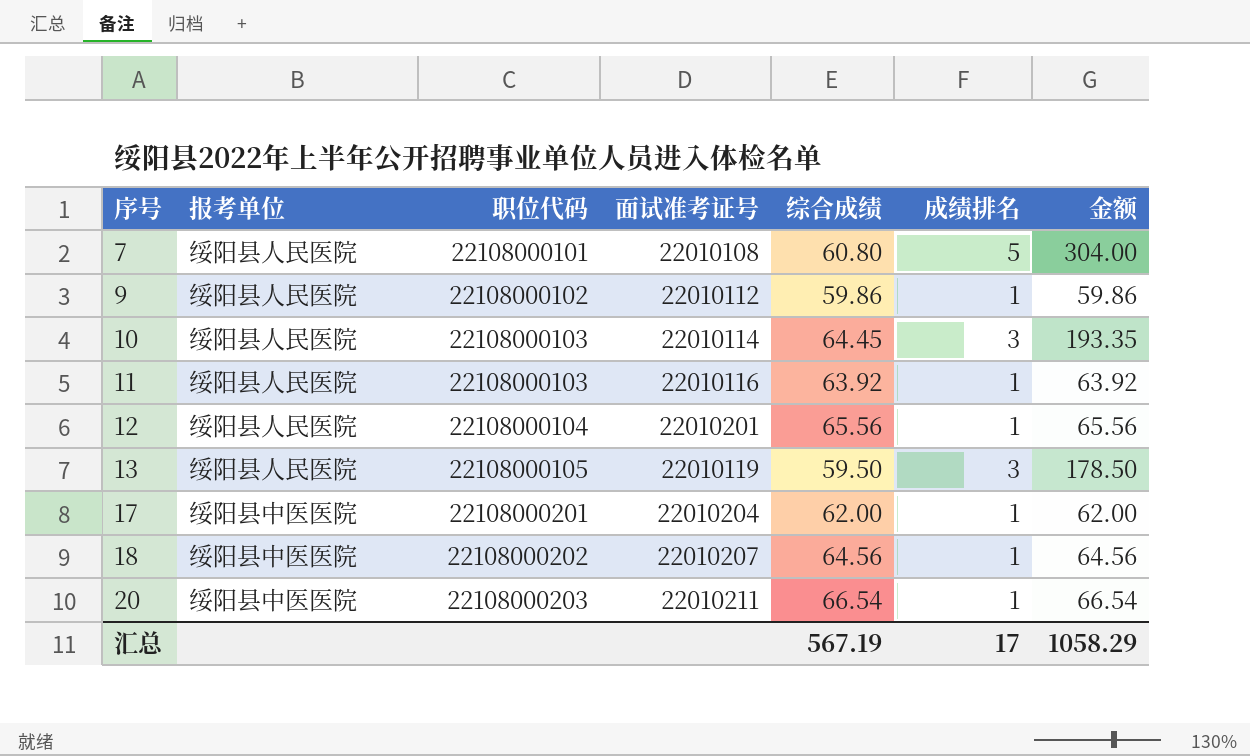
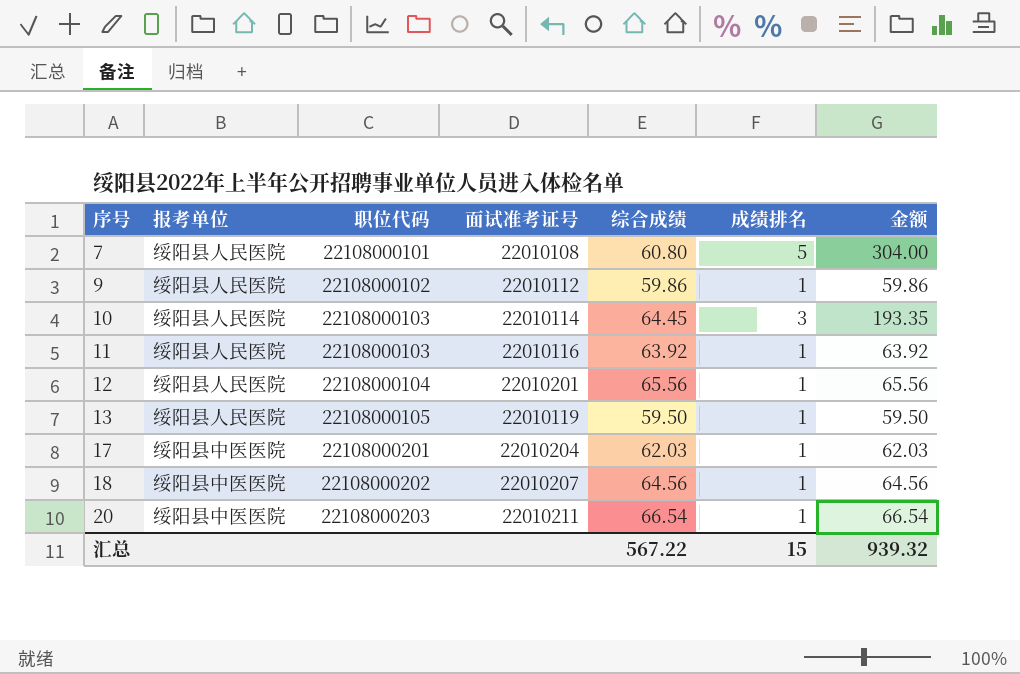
13 | 成绩排名: 3 -> 1
13 | 金额: 178.50 -> 59.50
17 | 综合成绩: 62.00 -> 62.03
17 | 金额: 62.00 -> 62.03
汇总 | 综合成绩: 567.19 -> 567.22
汇总 | 成绩排名: 17 -> 15
汇总 | 金额: 1058.29 -> 939.32

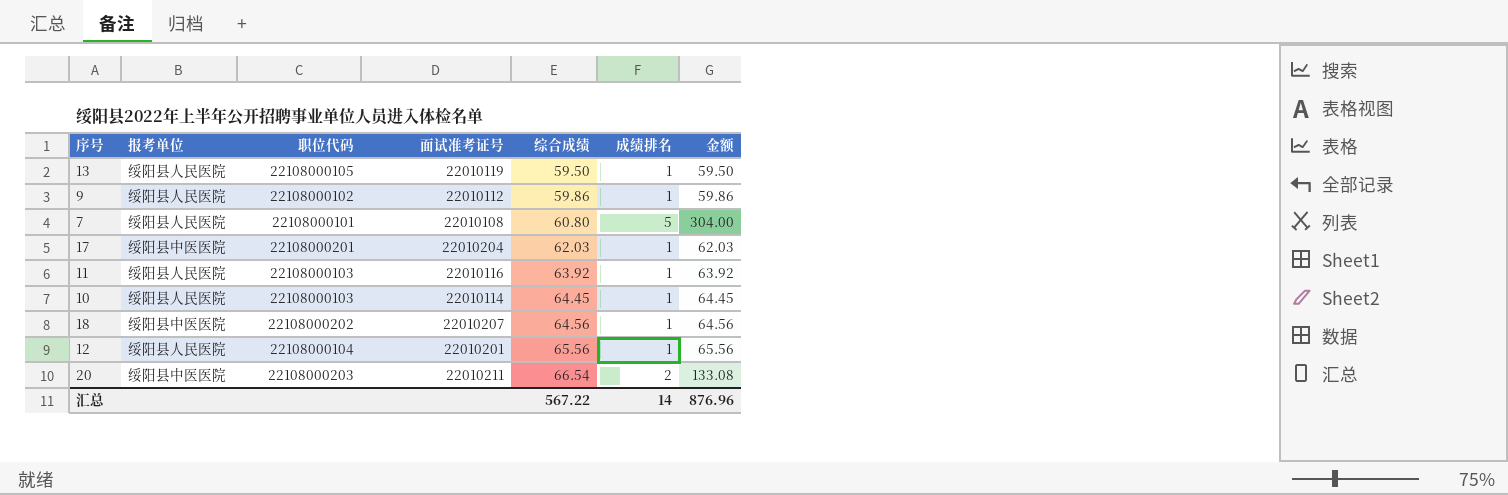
row order: 序号 ascending -> 综合成绩 ascending
10 | 成绩排名: 3 -> 1
10 | 金额: 193.35 -> 64.45
20 | 成绩排名: 1 -> 2
20 | 金额: 66.54 -> 133.08
汇总 | 成绩排名: 15 -> 14
汇总 | 金额: 939.32 -> 876.96

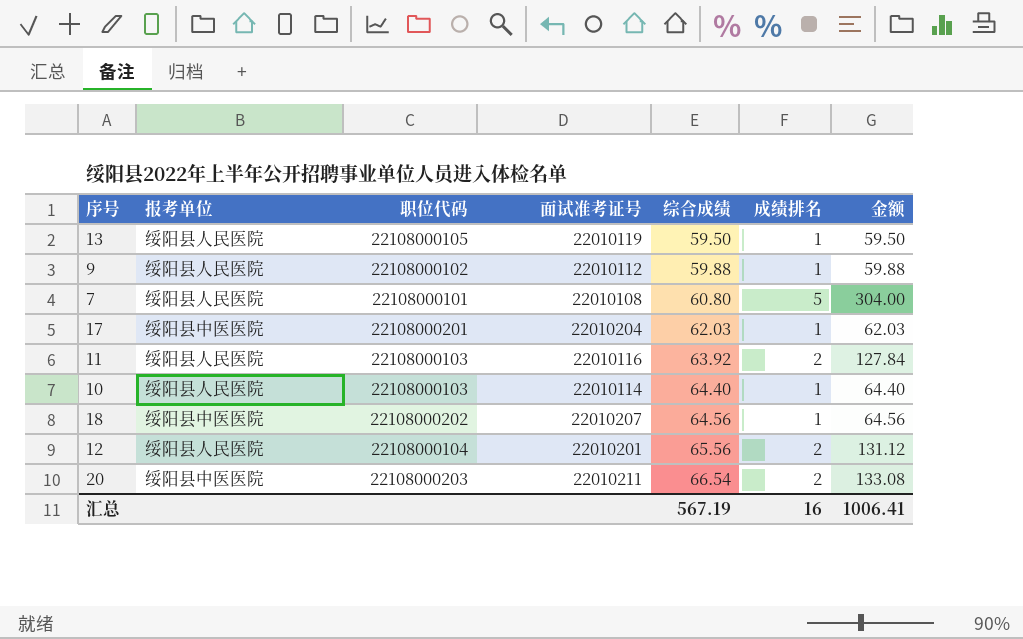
9 | 综合成绩: 59.86 -> 59.88
9 | 金额: 59.86 -> 59.88
11 | 成绩排名: 1 -> 2
11 | 金额: 63.92 -> 127.84
10 | 综合成绩: 64.45 -> 64.40
10 | 金额: 64.45 -> 64.40
12 | 成绩排名: 1 -> 2
12 | 金额: 65.56 -> 131.12
汇总 | 综合成绩: 567.22 -> 567.19
汇总 | 成绩排名: 14 -> 16
汇总 | 金额: 876.96 -> 1006.41

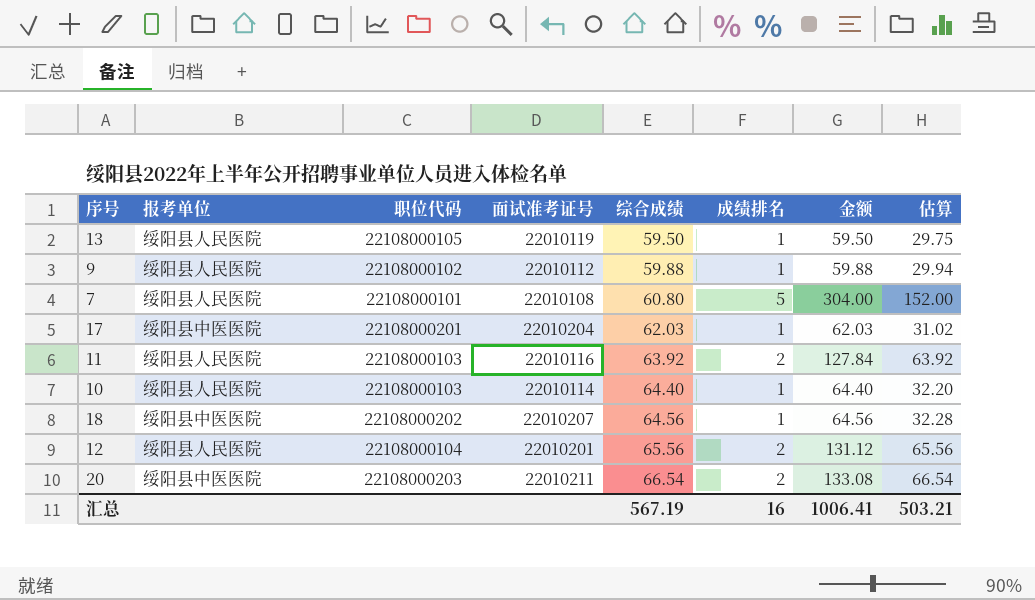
column 估算 | formula: none -> [金额] * 0.5

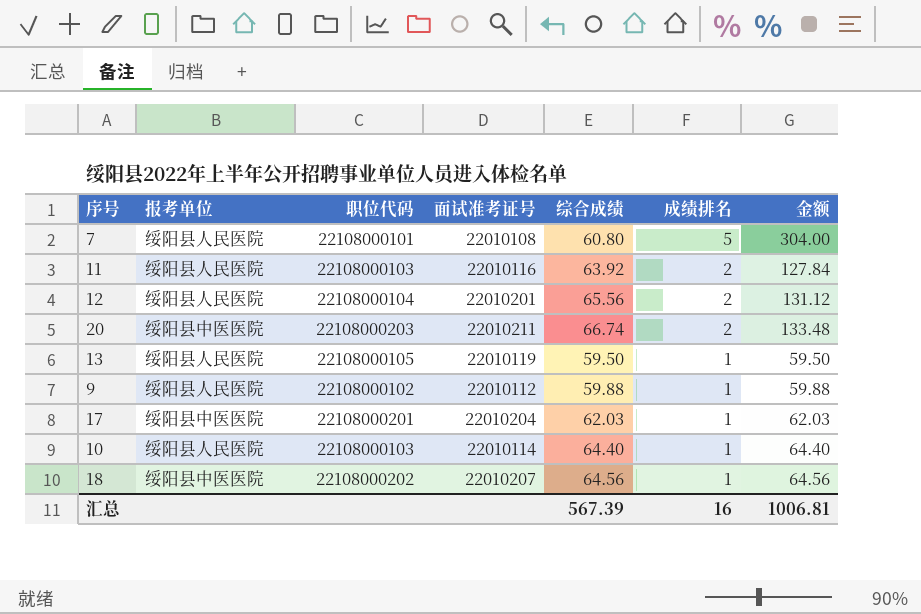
row order: 综合成绩 ascending -> 成绩排名 descending
column 估算 | formula: [金额] * 0.5 -> none
20 | 综合成绩: 66.54 -> 66.74
20 | 金额: 133.08 -> 133.48
汇总 | 综合成绩: 567.19 -> 567.39
汇总 | 金额: 1006.41 -> 1006.81

